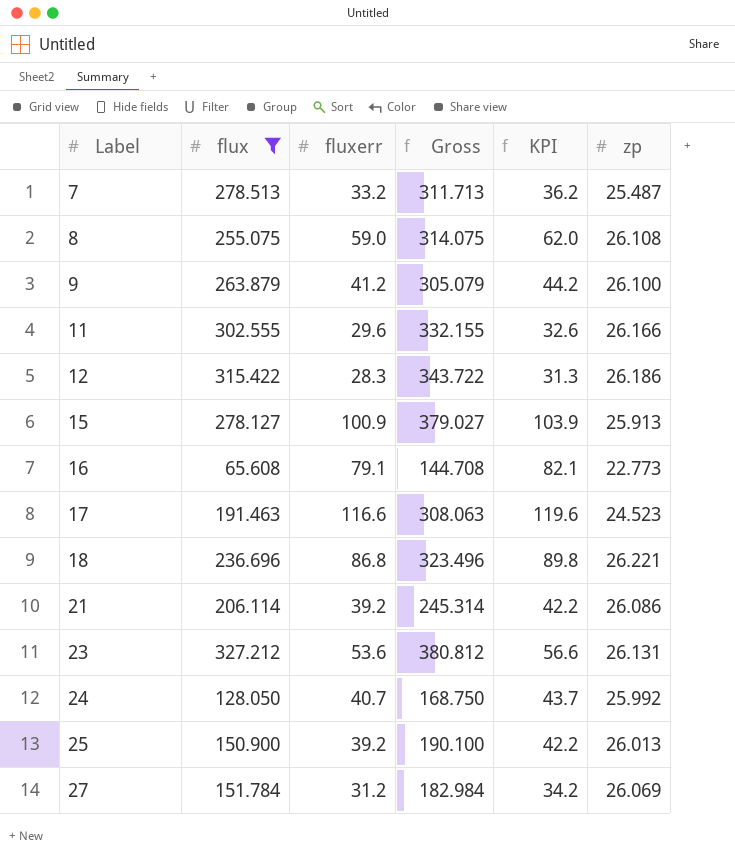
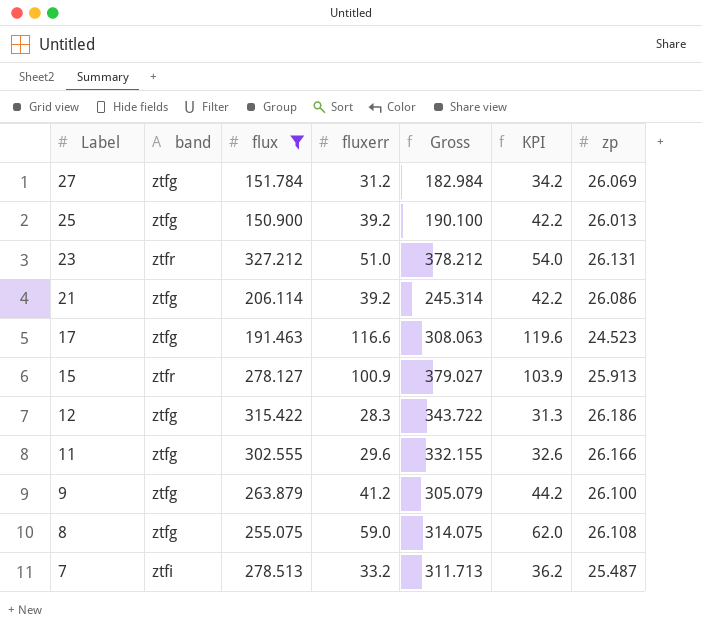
row order: Label ascending -> Label descending
column band | position: none -> 2
row 16: 65.608 | 79.1 | 144.708 | 82.1 | 22.773 -> none
row 18: 236.696 | 86.8 | 323.496 | 89.8 | 26.221 -> none
row 24: 128.050 | 40.7 | 168.750 | 43.7 | 25.992 -> none
23 | fluxerr: 53.6 -> 51.0
23 | Gross: 380.812 -> 378.212
23 | KPI: 56.6 -> 54.0

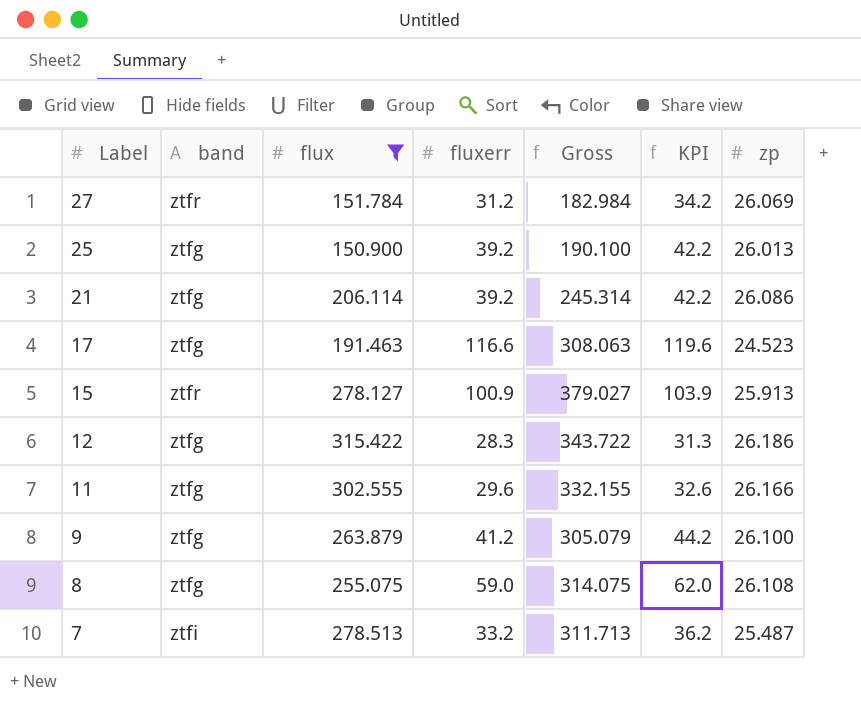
row 23: ztfr | 327.212 | 51.0 | 378.212 | 54.0 | 26.131 -> none
27 | band: ztfg -> ztfr

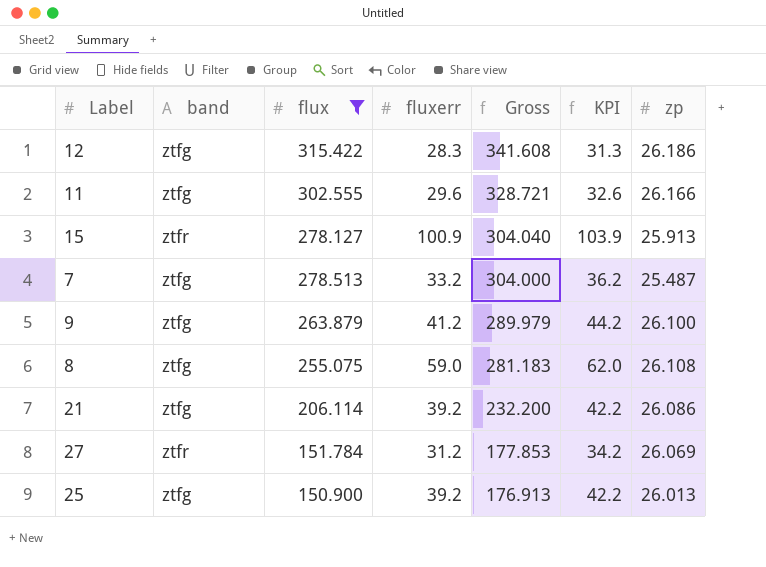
row order: Label descending -> Gross descending
column Gross | formula: [flux] + [fluxerr] -> [flux] + [zp]
row 17: ztfg | 191.463 | 116.6 | 308.063 | 119.6 | 24.523 -> none
7 | band: ztfi -> ztfg

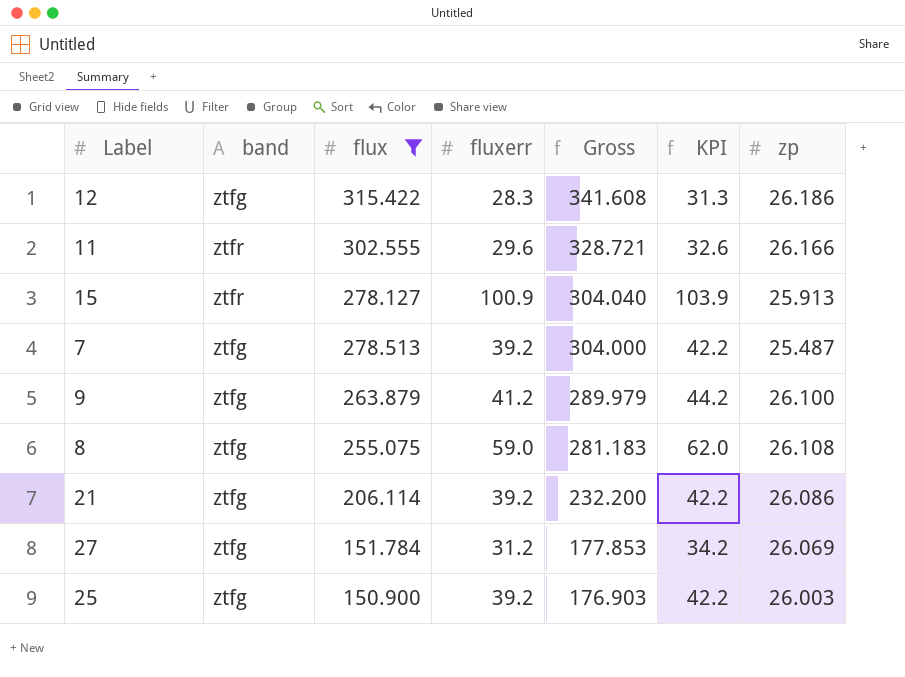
11 | band: ztfg -> ztfr
7 | fluxerr: 33.2 -> 39.2
7 | KPI: 36.2 -> 42.2
27 | band: ztfr -> ztfg
25 | Gross: 176.913 -> 176.903
25 | zp: 26.013 -> 26.003

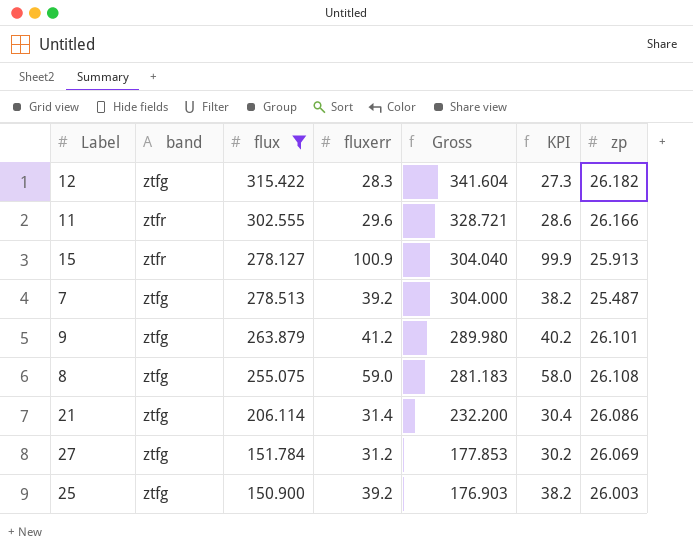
column KPI | formula: [fluxerr] + 3 -> [fluxerr] - 1
12 | Gross: 341.608 -> 341.604
12 | zp: 26.186 -> 26.182
9 | Gross: 289.979 -> 289.980
9 | zp: 26.100 -> 26.101
21 | fluxerr: 39.2 -> 31.4

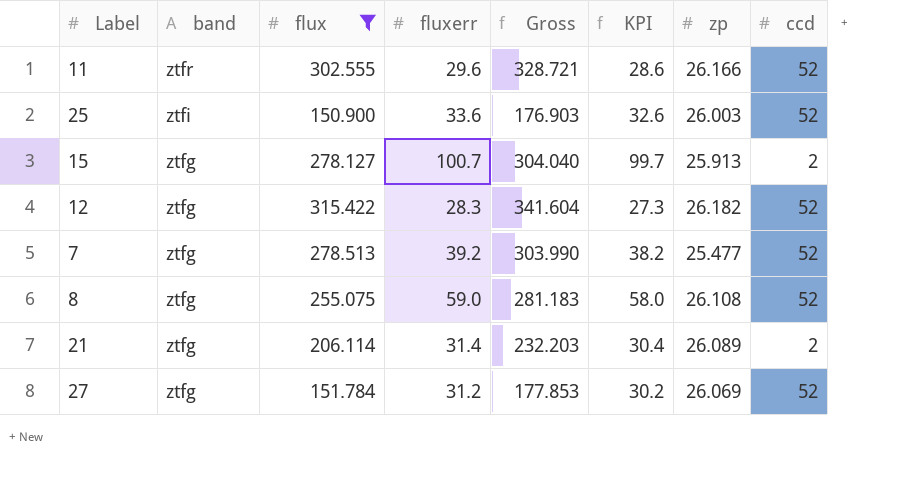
row order: Gross descending -> band descending
column ccd | position: none -> 8
row 9: ztfg | 263.879 | 41.2 | 289.980 | 40.2 | 26.101 -> none
25 | band: ztfg -> ztfi
25 | fluxerr: 39.2 -> 33.6
25 | KPI: 38.2 -> 32.6
15 | band: ztfr -> ztfg
15 | fluxerr: 100.9 -> 100.7
15 | KPI: 99.9 -> 99.7
7 | Gross: 304.000 -> 303.990
7 | zp: 25.487 -> 25.477
21 | Gross: 232.200 -> 232.203
21 | zp: 26.086 -> 26.089

